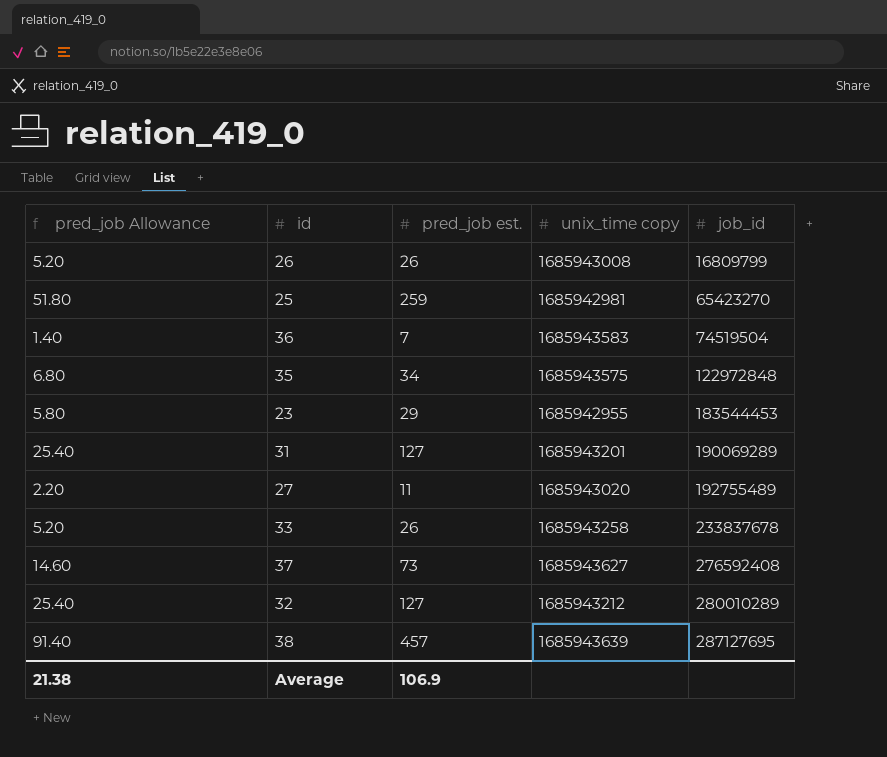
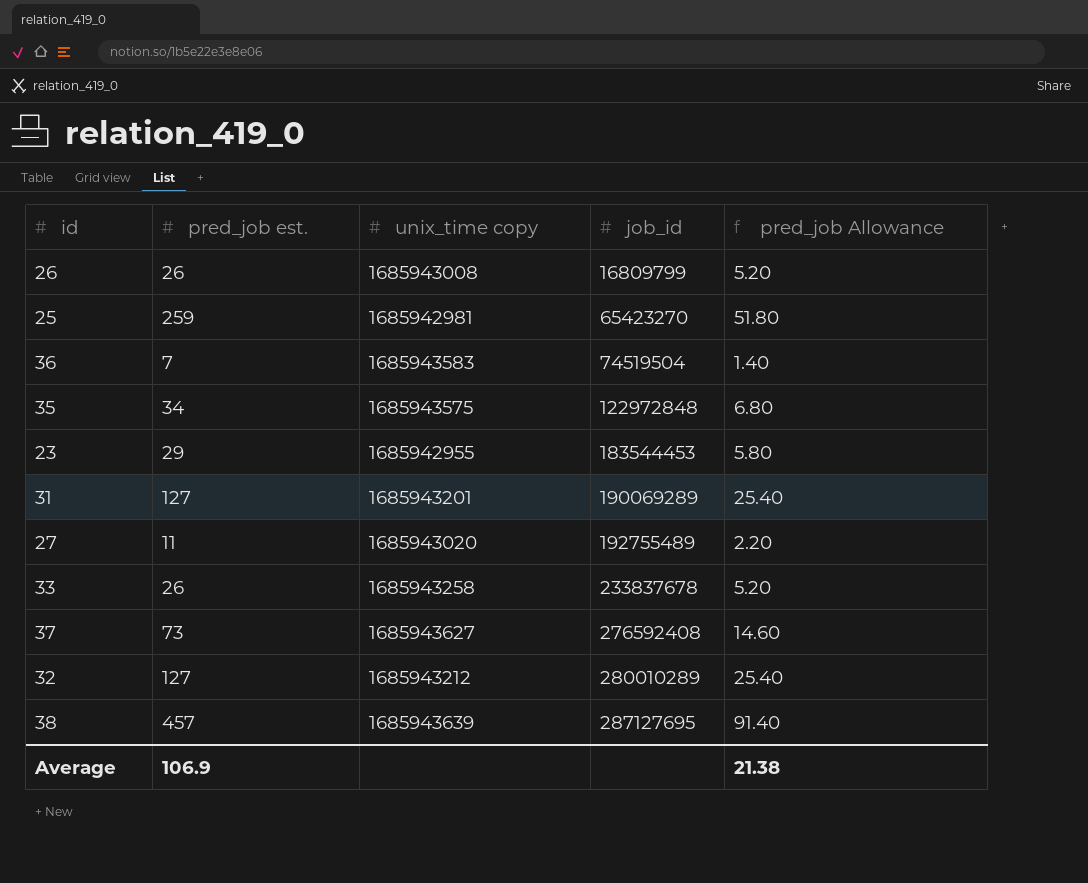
column pred_job Allowance | position: 1 -> 5

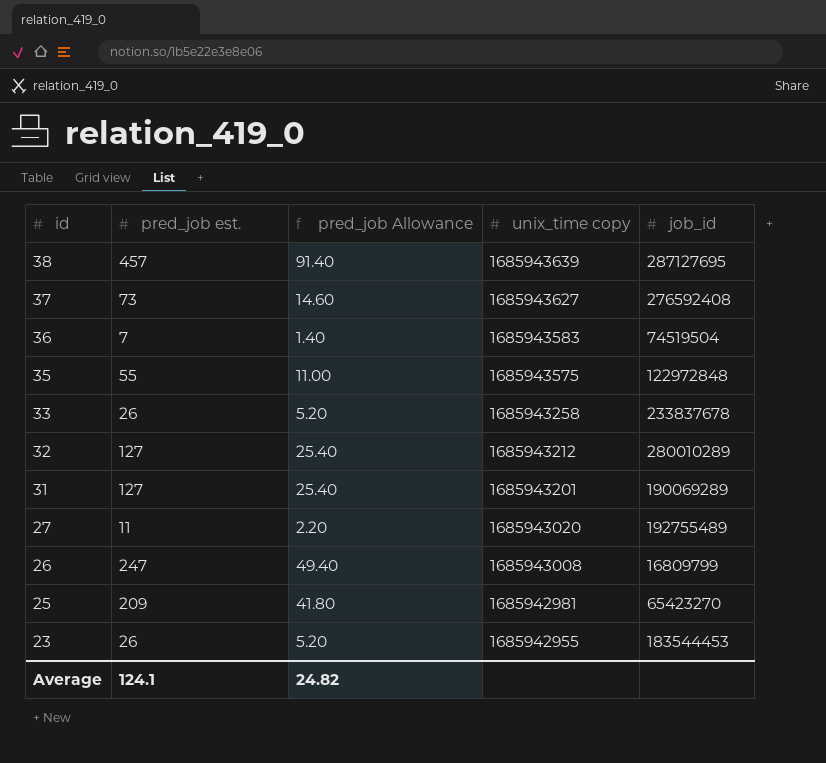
row order: job_id ascending -> id descending
column pred_job Allowance | position: 5 -> 3
35 | pred_job est.: 34 -> 55
35 | pred_job Allowance: 6.80 -> 11.00
26 | pred_job est.: 26 -> 247
26 | pred_job Allowance: 5.20 -> 49.40
25 | pred_job est.: 259 -> 209
25 | pred_job Allowance: 51.80 -> 41.80
23 | pred_job est.: 29 -> 26
23 | pred_job Allowance: 5.80 -> 5.20
Average | pred_job est.: 106.9 -> 124.1
Average | pred_job Allowance: 21.38 -> 24.82

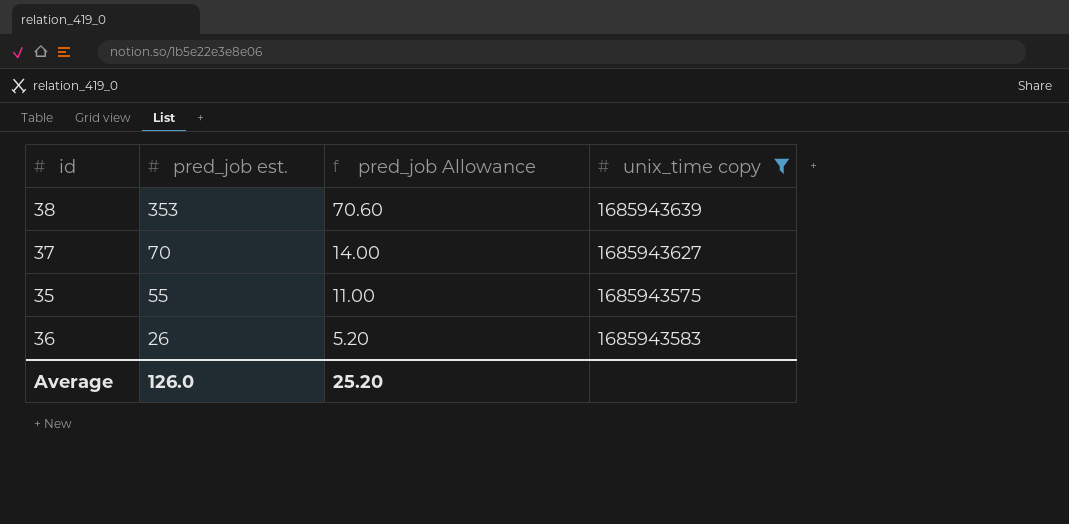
filter: none -> unix_time copy >= 1685943575
row order: id descending -> pred_job est. descending
column job_id | position: 5 -> none
38 | pred_job est.: 457 -> 353
38 | pred_job Allowance: 91.40 -> 70.60
37 | pred_job est.: 73 -> 70
37 | pred_job Allowance: 14.60 -> 14.00
36 | pred_job est.: 7 -> 26
36 | pred_job Allowance: 1.40 -> 5.20
Average | pred_job est.: 124.1 -> 126.0
Average | pred_job Allowance: 24.82 -> 25.20

